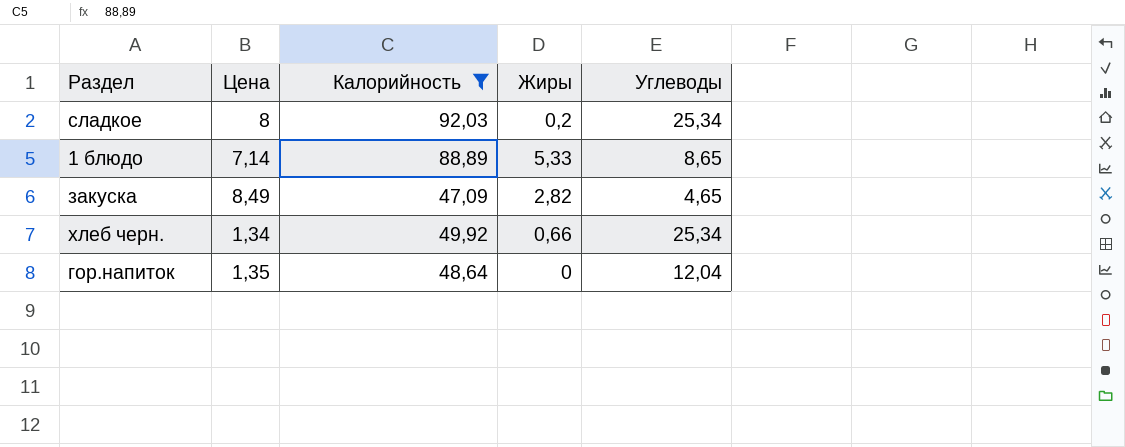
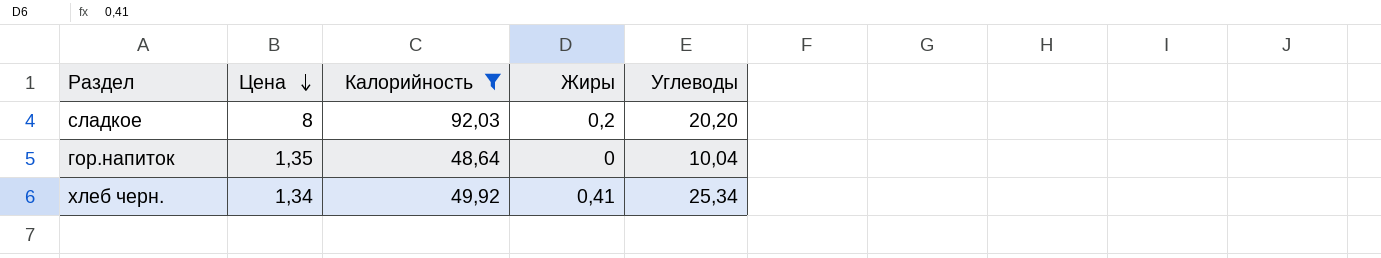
row order: none -> Цена descending
row 1 блюдо: 7,14 | 88,89 | 5,33 | 8,65 -> none
row закуска: 8,49 | 47,09 | 2,82 | 4,65 -> none
сладкое | Углеводы: 25,34 -> 20,20
гор.напиток | Углеводы: 12,04 -> 10,04
хлеб черн. | Жиры: 0,66 -> 0,41

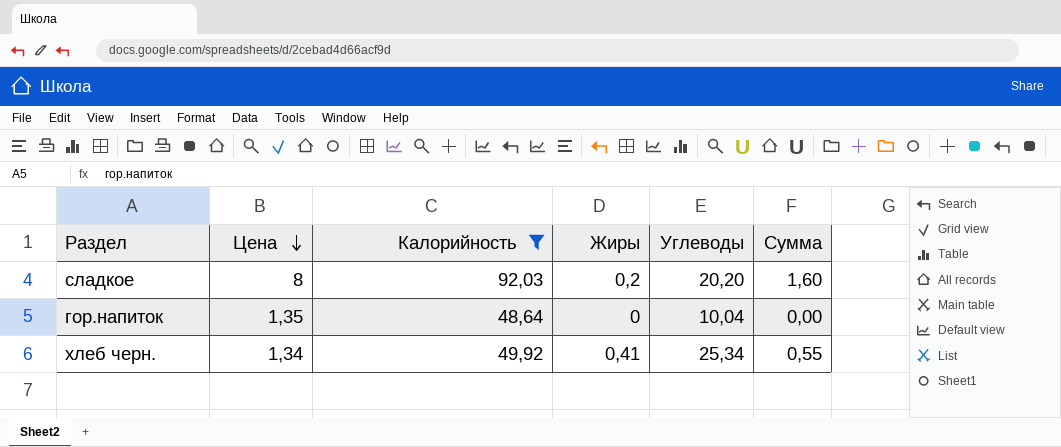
column Сумма | formula: none -> [Цена] * [Жиры]

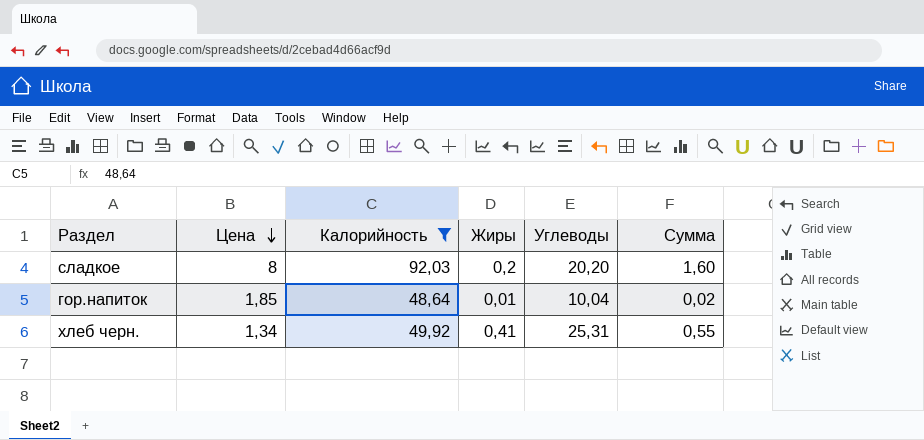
гор.напиток | Цена: 1,35 -> 1,85
гор.напиток | Жиры: 0 -> 0,01
гор.напиток | Сумма: 0,00 -> 0,02
хлеб черн. | Углеводы: 25,34 -> 25,31

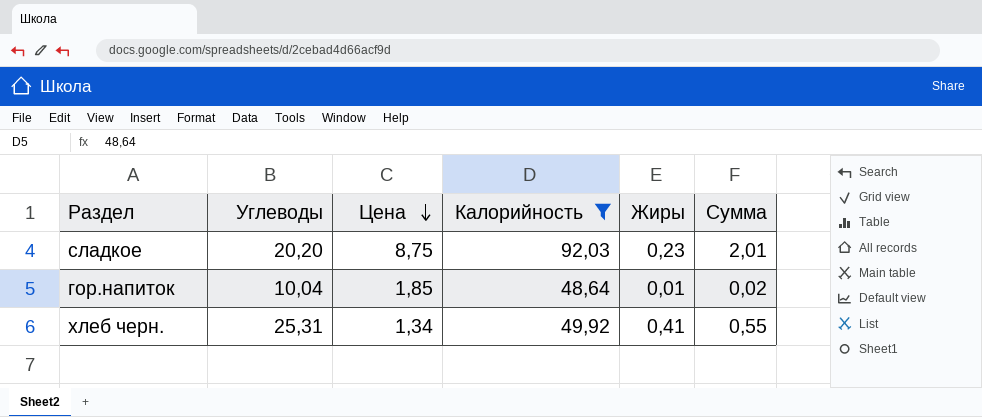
column Углеводы | position: 5 -> 2
сладкое | Цена: 8 -> 8,75
сладкое | Жиры: 0,2 -> 0,23
сладкое | Сумма: 1,60 -> 2,01

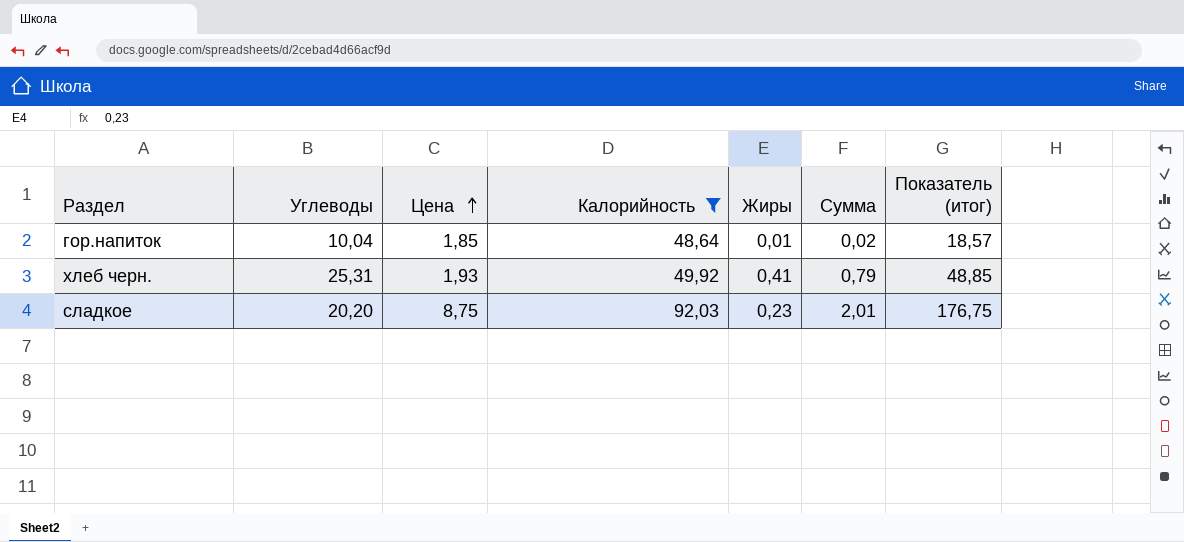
row order: Цена descending -> Цена ascending
column Показатель (итог) | formula: none -> [Углеводы] * [Цена]
хлеб черн. | Цена: 1,34 -> 1,93
хлеб черн. | Сумма: 0,55 -> 0,79

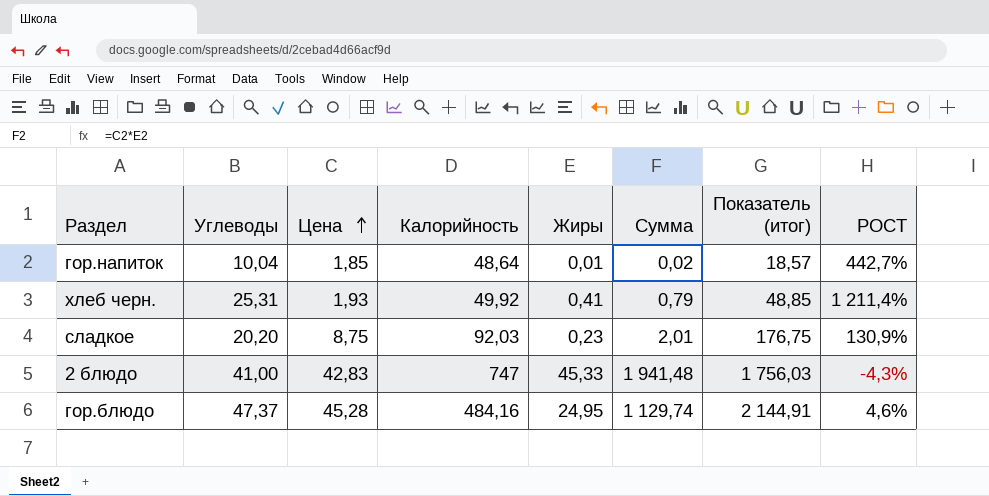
filter: Калорийность <= 92,03 -> none
column РОСТ | formula: none -> ([Углеводы] - [Цена]) / [Цена]

